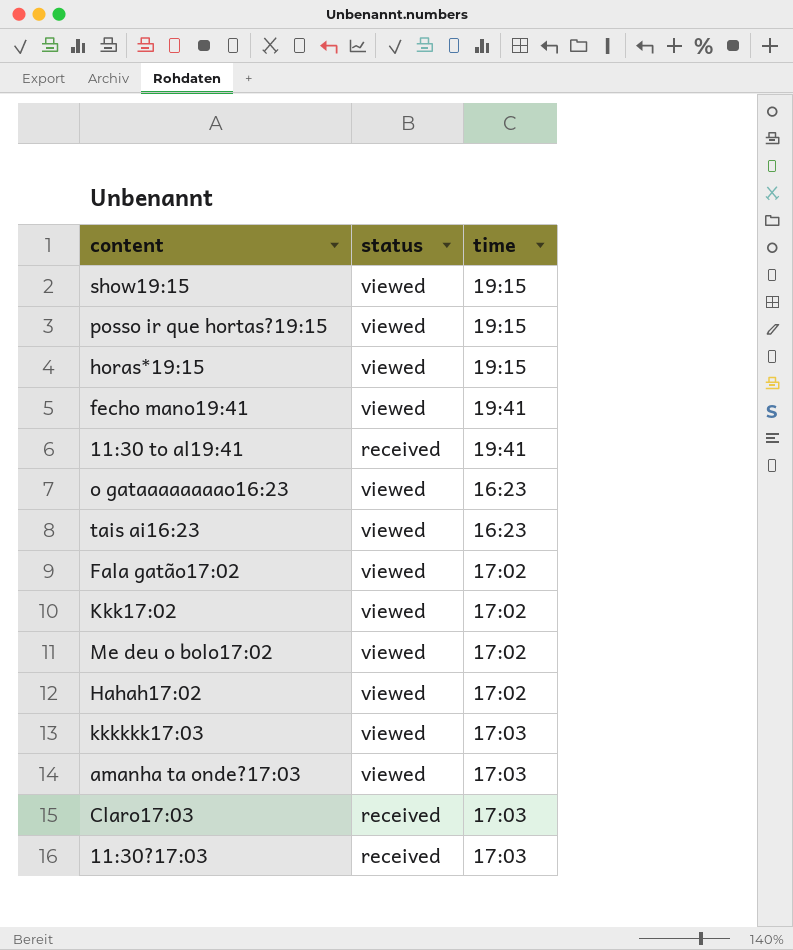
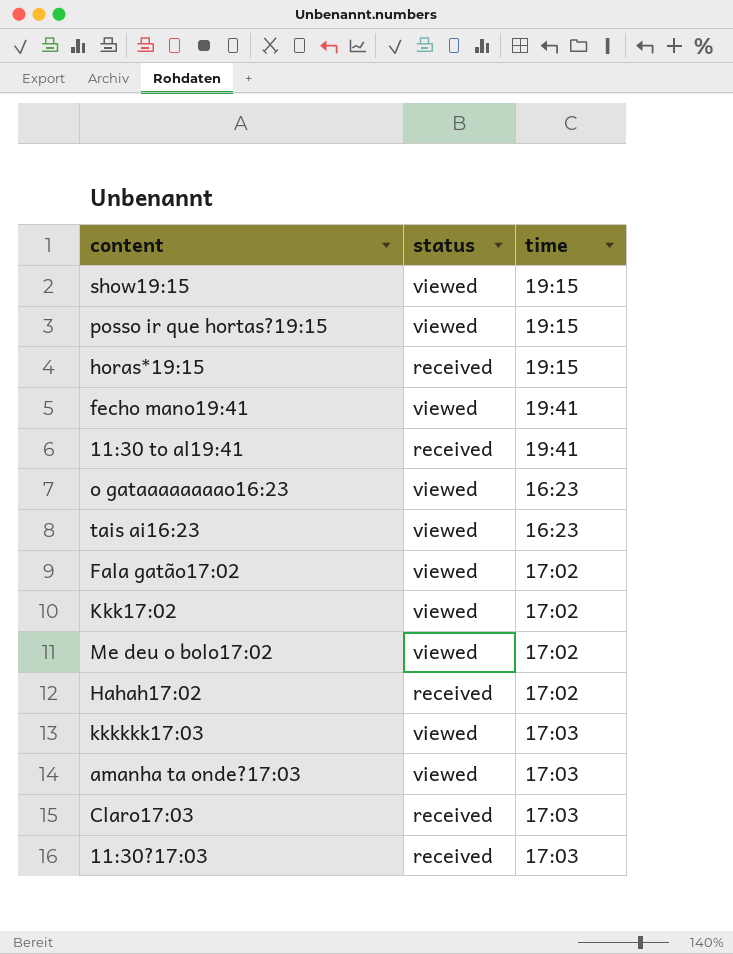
horas*19:15 | status: viewed -> received
Hahah17:02 | status: viewed -> received

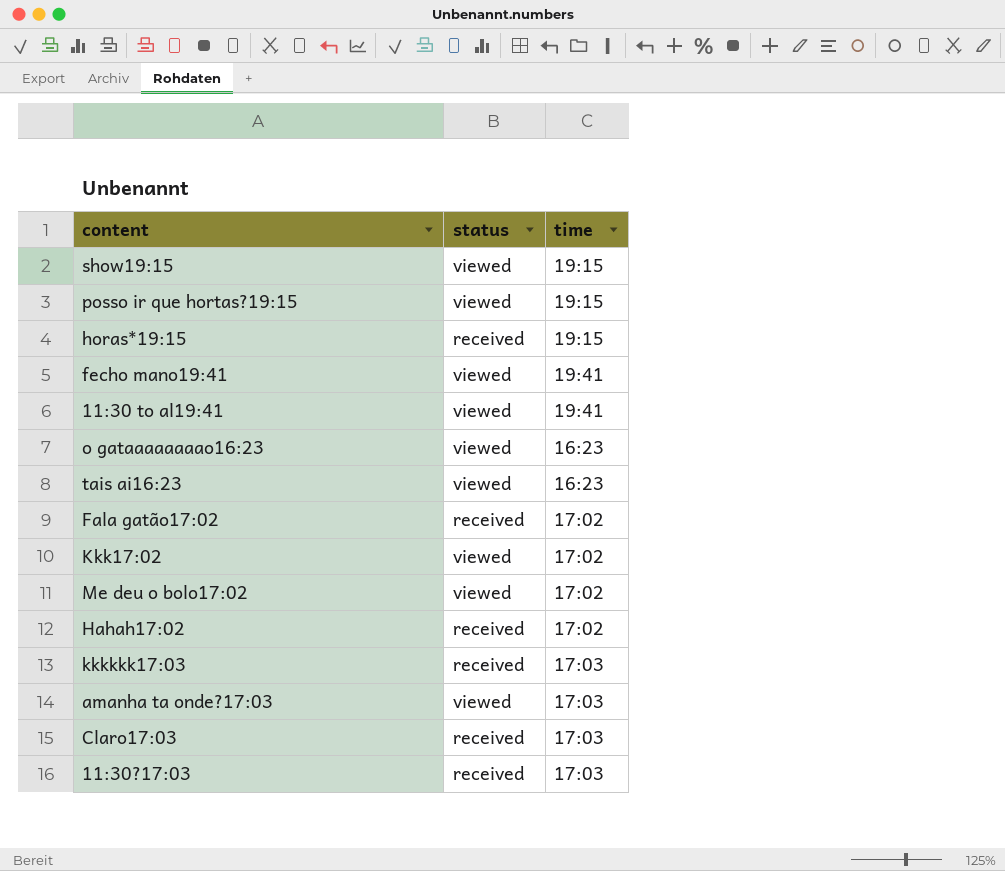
11:30 to al19:41 | status: received -> viewed
Fala gatão17:02 | status: viewed -> received
kkkkkk17:03 | status: viewed -> received

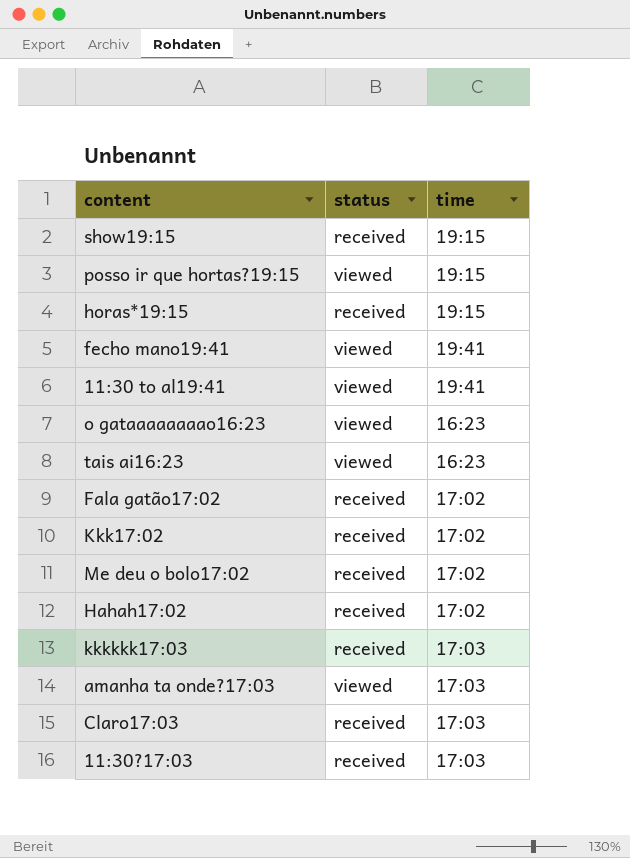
show19:15 | status: viewed -> received
Kkk17:02 | status: viewed -> received
Me deu o bolo17:02 | status: viewed -> received

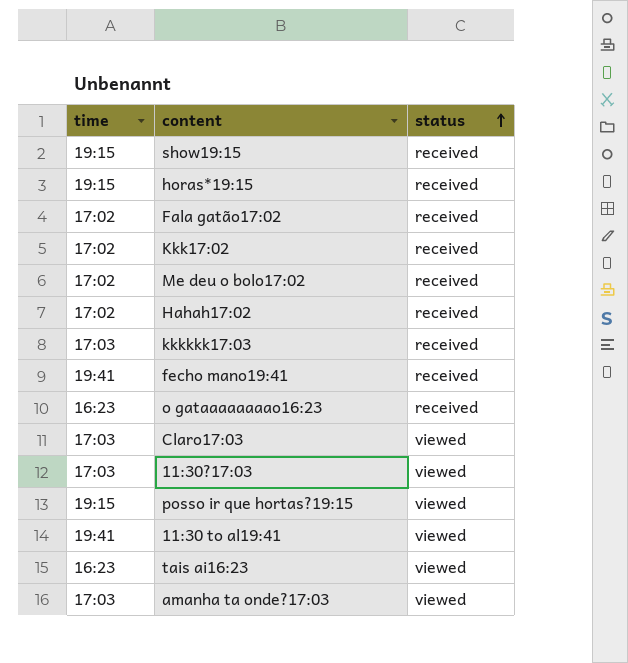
row order: none -> status ascending
column time | position: 3 -> 1
fecho mano19:41 | status: viewed -> received
o gataaaaaaaao16:23 | status: viewed -> received
Claro17:03 | status: received -> viewed
11:30?17:03 | status: received -> viewed

